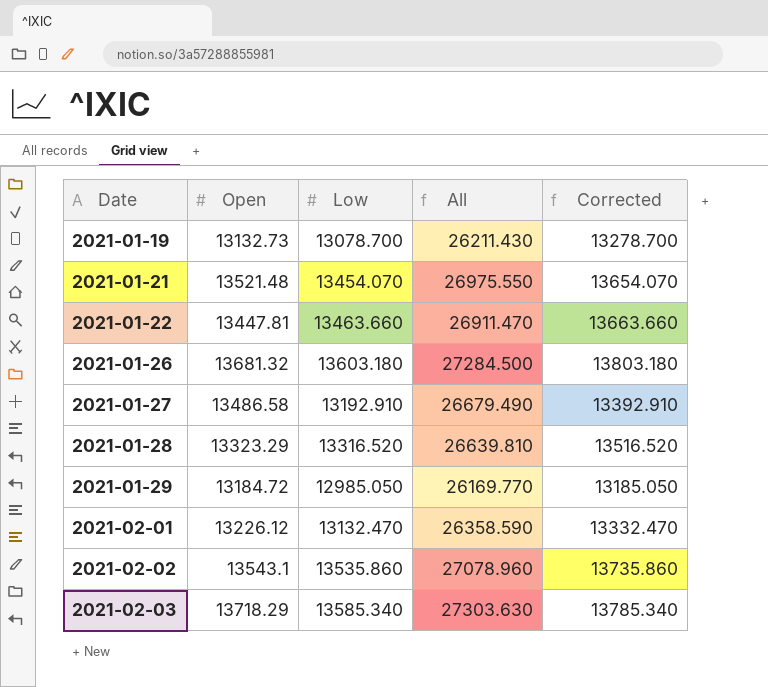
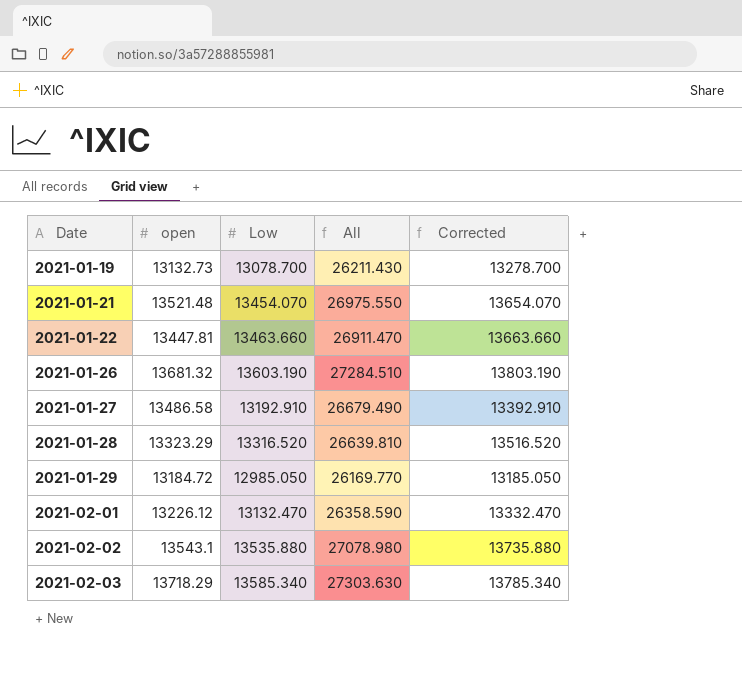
column name: Open -> open
2021-01-26 | Low: 13603.180 -> 13603.190
2021-01-26 | All: 27284.500 -> 27284.510
2021-01-26 | Corrected: 13803.180 -> 13803.190
2021-02-02 | Low: 13535.860 -> 13535.880
2021-02-02 | All: 27078.960 -> 27078.980
2021-02-02 | Corrected: 13735.860 -> 13735.880

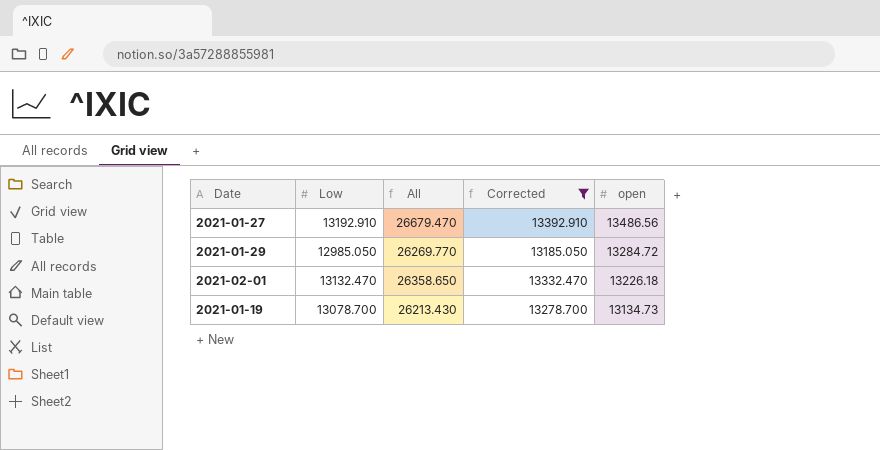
filter: none -> Corrected <= 13392.910
row order: Date ascending -> open descending
column open | position: 2 -> 5
2021-01-27 | All: 26679.490 -> 26679.470
2021-01-27 | open: 13486.58 -> 13486.56
2021-01-29 | All: 26169.770 -> 26269.770
2021-01-29 | open: 13184.72 -> 13284.72
2021-02-01 | All: 26358.590 -> 26358.650
2021-02-01 | open: 13226.12 -> 13226.18
2021-01-19 | All: 26211.430 -> 26213.430
2021-01-19 | open: 13132.73 -> 13134.73

